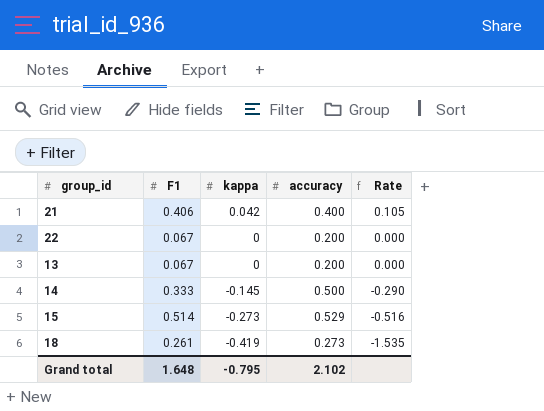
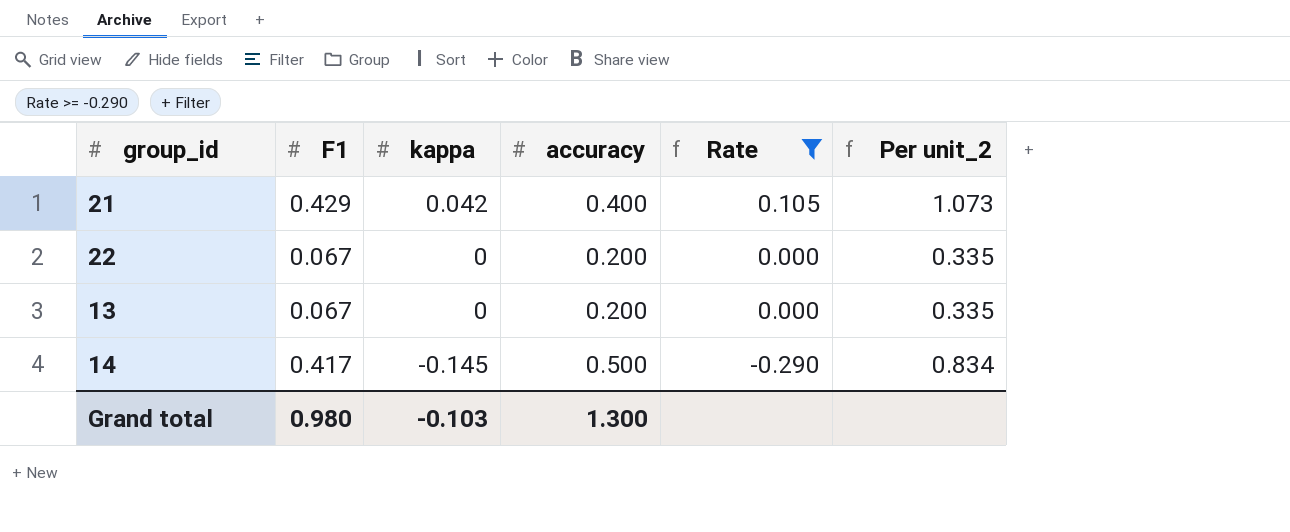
filter: none -> Rate >= -0.290
column Per unit_2 | formula: none -> [F1] / [accuracy]
21 | F1: 0.406 -> 0.429
14 | F1: 0.333 -> 0.417
Grand total | F1: 1.648 -> 0.980
Grand total | kappa: -0.795 -> -0.103
Grand total | accuracy: 2.102 -> 1.300

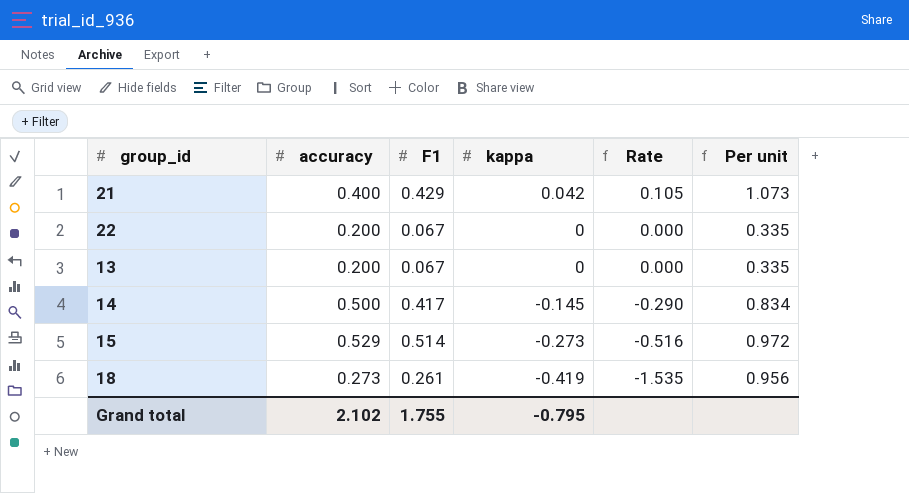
filter: Rate >= -0.290 -> none
column accuracy | position: 4 -> 2
column name: Per unit_2 -> Per unit
Grand total | accuracy: 1.300 -> 2.102
Grand total | F1: 0.980 -> 1.755
Grand total | kappa: -0.103 -> -0.795

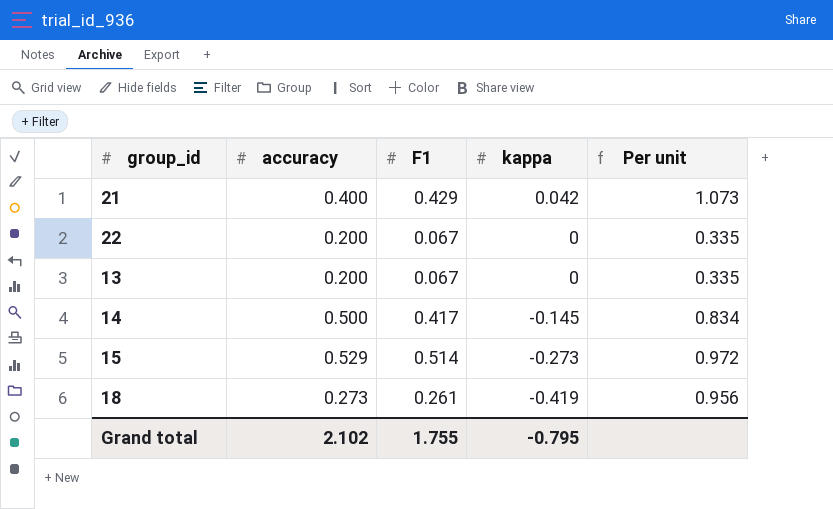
column Rate | formula: [kappa] / [accuracy] -> none

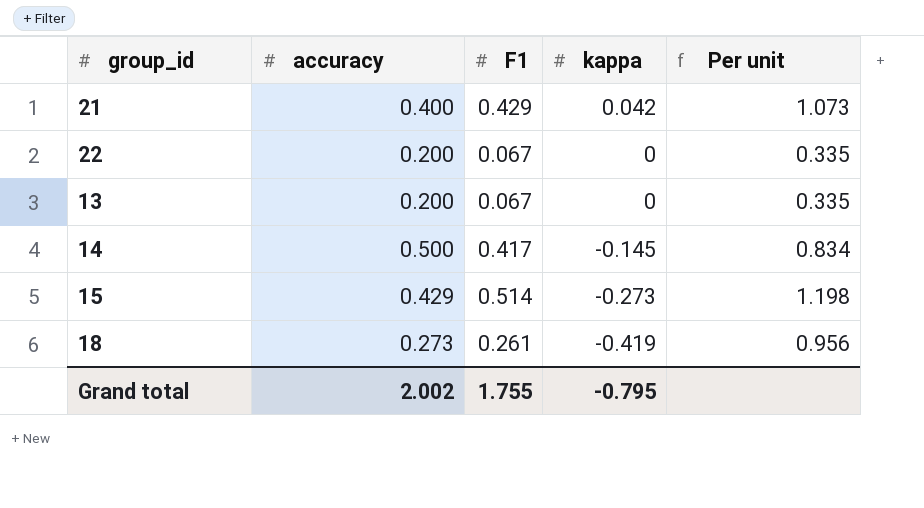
15 | accuracy: 0.529 -> 0.429
15 | Per unit: 0.972 -> 1.198
Grand total | accuracy: 2.102 -> 2.002

